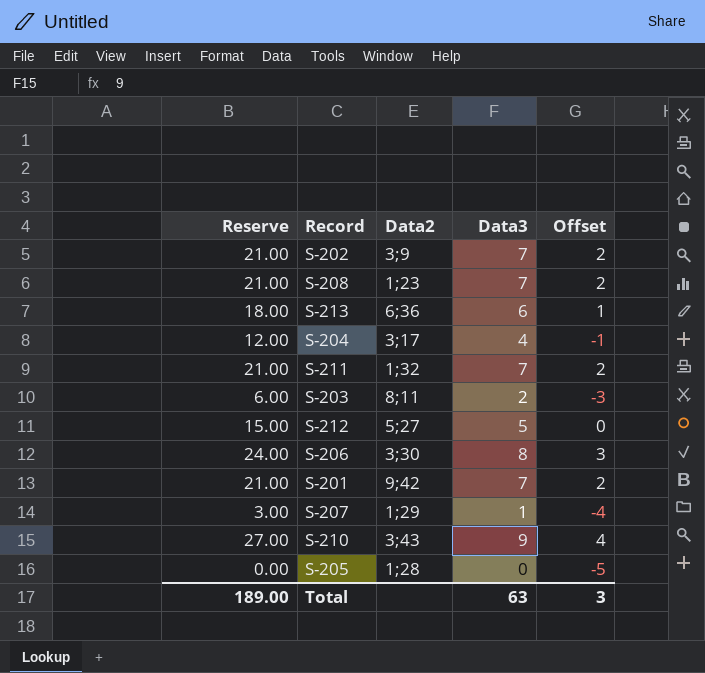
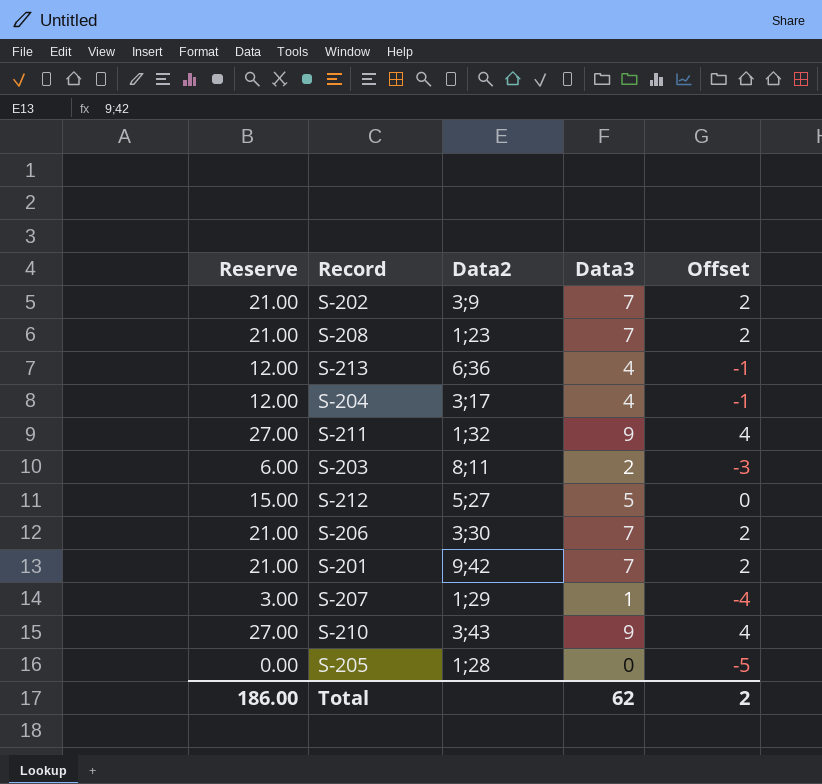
S-213 | Reserve: 18.00 -> 12.00
S-213 | Data3: 6 -> 4
S-213 | Offset: 1 -> -1
S-211 | Reserve: 21.00 -> 27.00
S-211 | Data3: 7 -> 9
S-211 | Offset: 2 -> 4
S-206 | Reserve: 24.00 -> 21.00
S-206 | Data3: 8 -> 7
S-206 | Offset: 3 -> 2
Total | Reserve: 189.00 -> 186.00
Total | Data3: 63 -> 62
Total | Offset: 3 -> 2

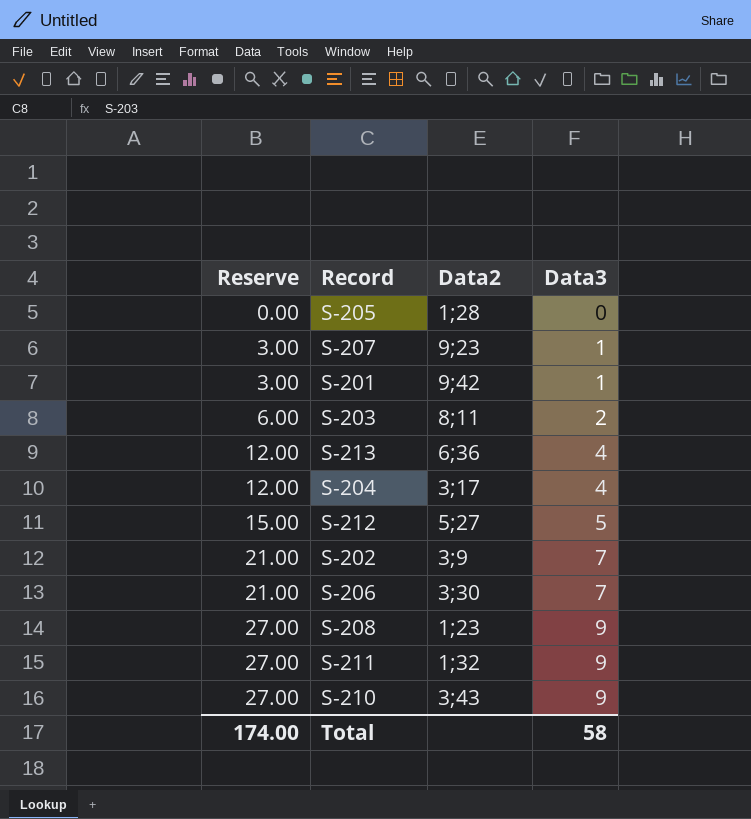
row order: none -> Reserve ascending
column Offset | formula: [Data3] - 5 -> none
S-207 | Data2: 1;29 -> 9;23
S-201 | Reserve: 21.00 -> 3.00
S-201 | Data3: 7 -> 1
S-208 | Reserve: 21.00 -> 27.00
S-208 | Data3: 7 -> 9
Total | Reserve: 186.00 -> 174.00
Total | Data3: 62 -> 58

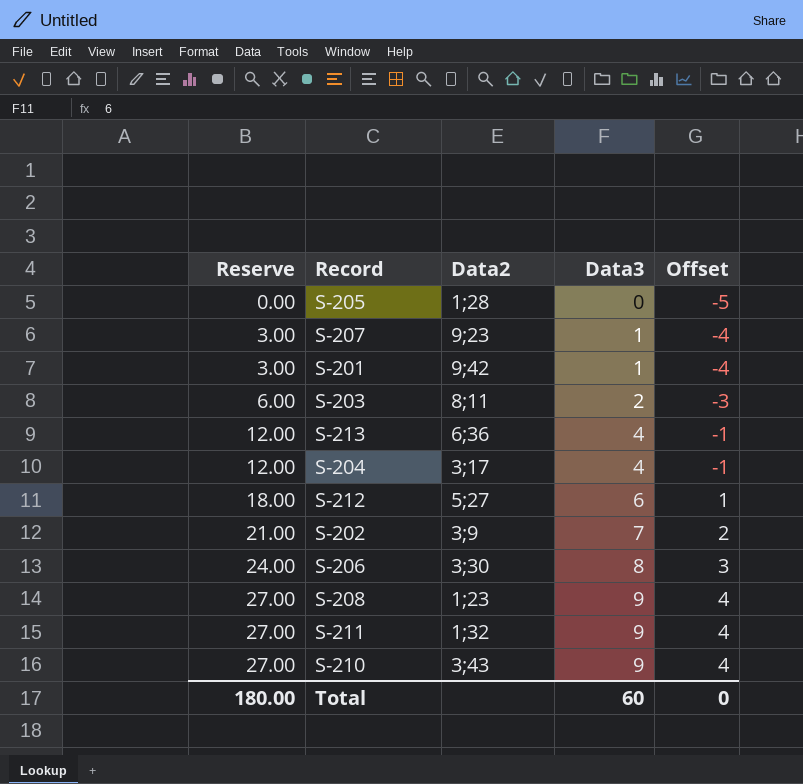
column Offset | formula: none -> [Data3] - 5
S-212 | Reserve: 15.00 -> 18.00
S-212 | Data3: 5 -> 6
S-206 | Reserve: 21.00 -> 24.00
S-206 | Data3: 7 -> 8
Total | Reserve: 174.00 -> 180.00
Total | Data3: 58 -> 60

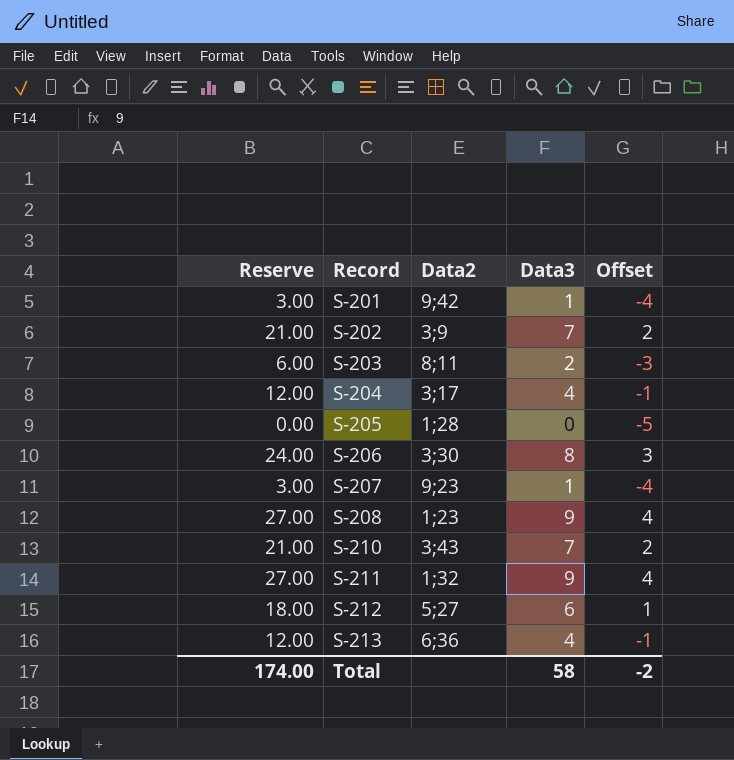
row order: Reserve ascending -> Record ascending
S-210 | Reserve: 27.00 -> 21.00
S-210 | Data3: 9 -> 7
S-210 | Offset: 4 -> 2
Total | Reserve: 180.00 -> 174.00
Total | Data3: 60 -> 58
Total | Offset: 0 -> -2

